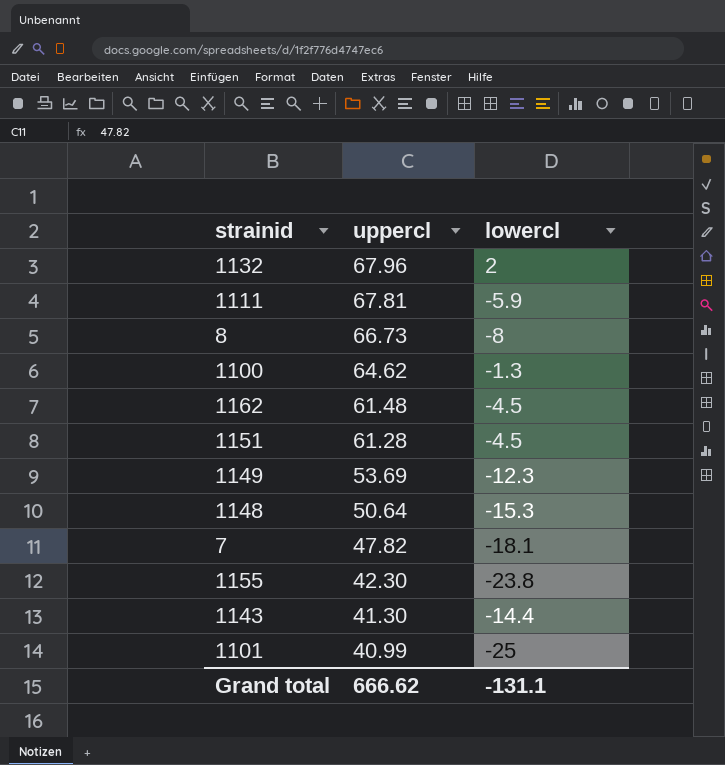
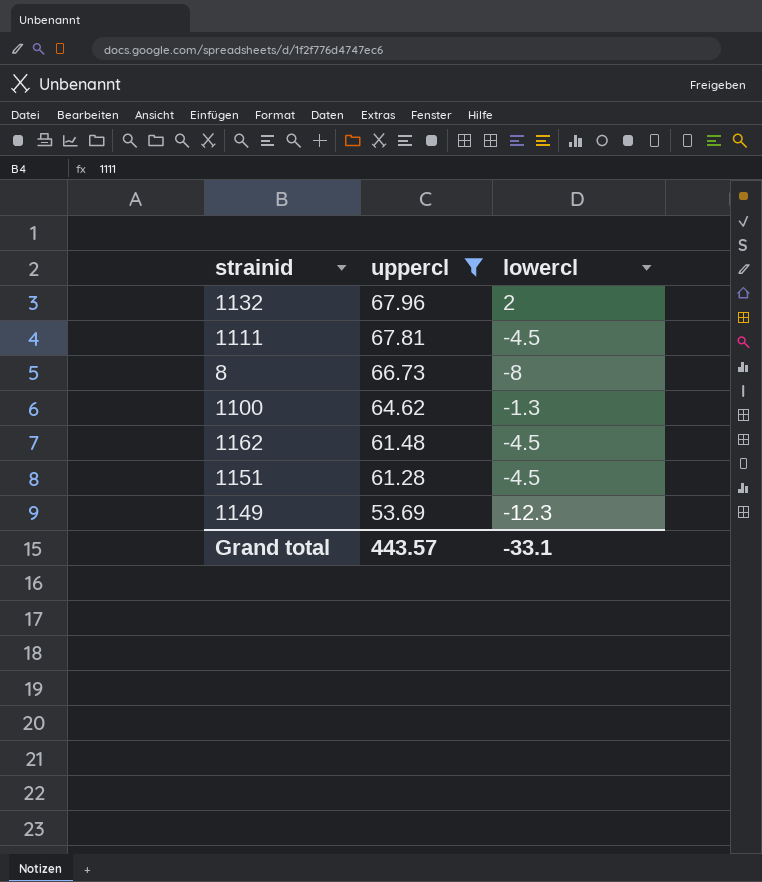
filter: none -> uppercl >= 53.69
1111 | lowercl: -5.9 -> -4.5
Grand total | uppercl: 666.62 -> 443.57
Grand total | lowercl: -131.1 -> -33.1

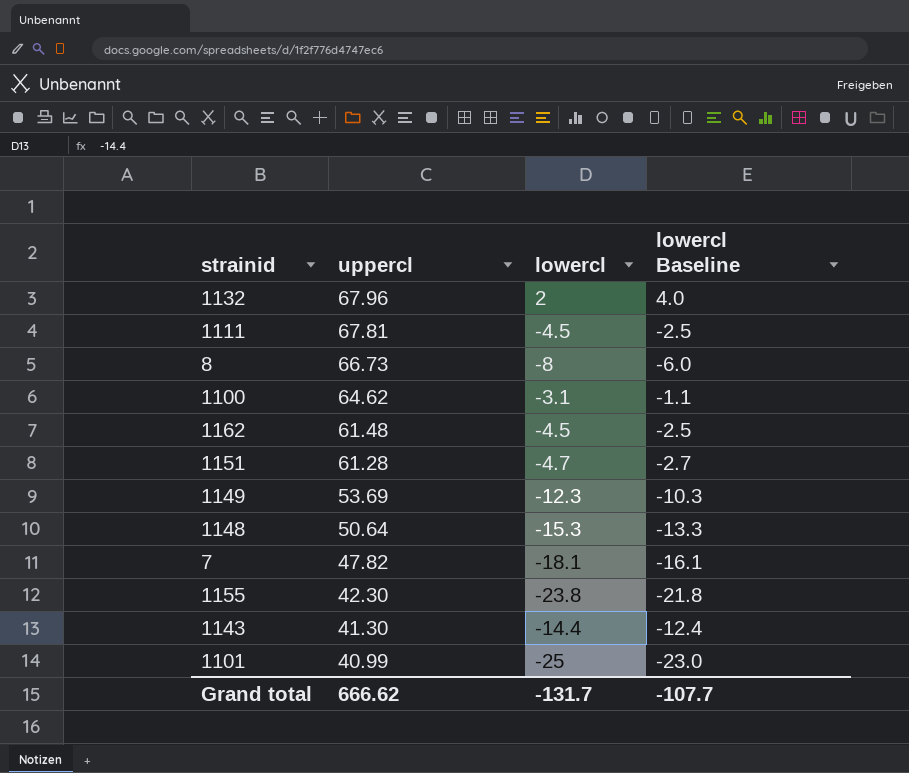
filter: uppercl >= 53.69 -> none
column lowercl Baseline | formula: none -> [lowercl] + 2
1100 | lowercl: -1.3 -> -3.1
1151 | lowercl: -4.5 -> -4.7
Grand total | uppercl: 443.57 -> 666.62
Grand total | lowercl: -33.1 -> -131.7

